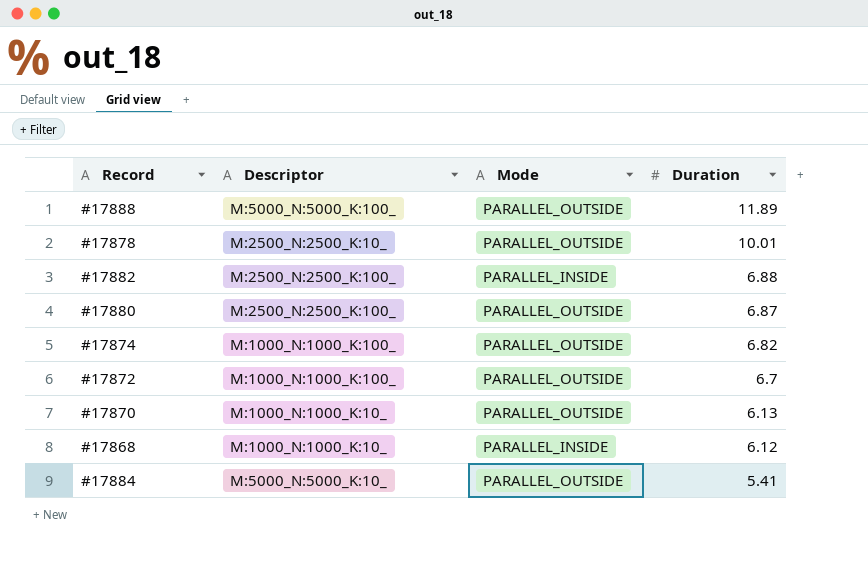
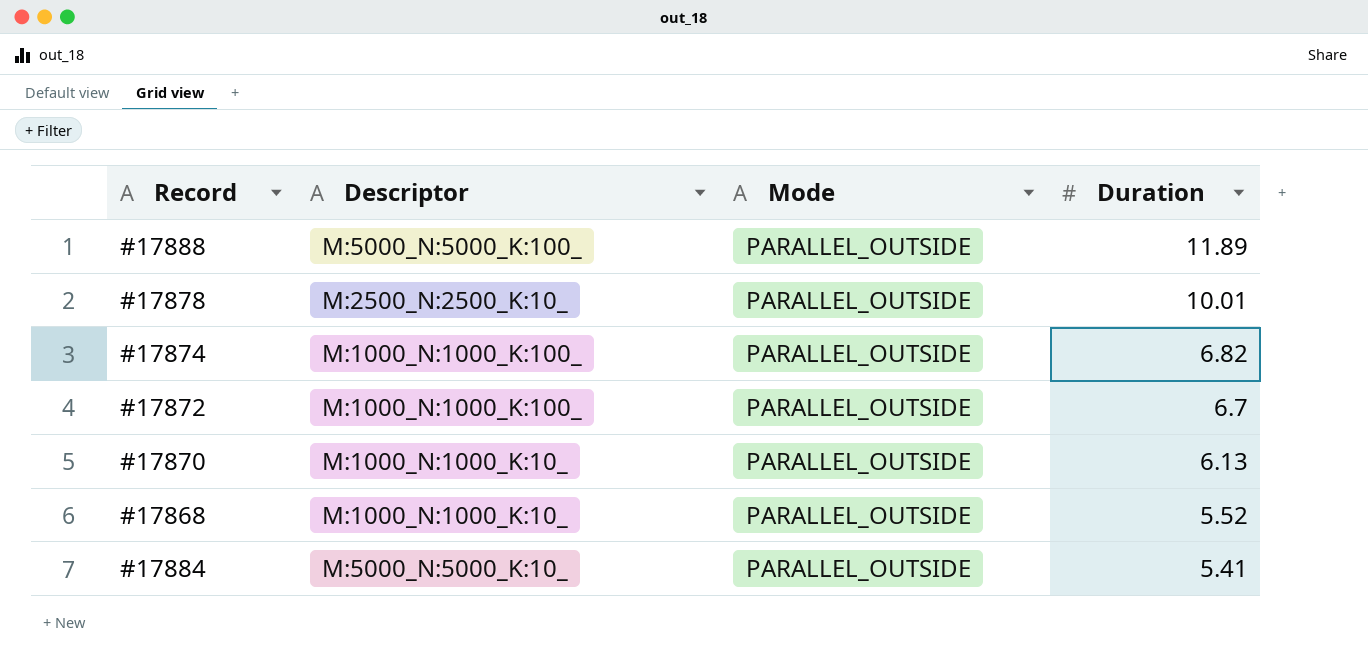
row #17882: M:2500_N:2500_K:100_ | PARALLEL_INSIDE | 6.88 -> none
row #17880: M:2500_N:2500_K:100_ | PARALLEL_OUTSIDE | 6.87 -> none
#17868 | Mode: PARALLEL_INSIDE -> PARALLEL_OUTSIDE
#17868 | Duration: 6.12 -> 5.52

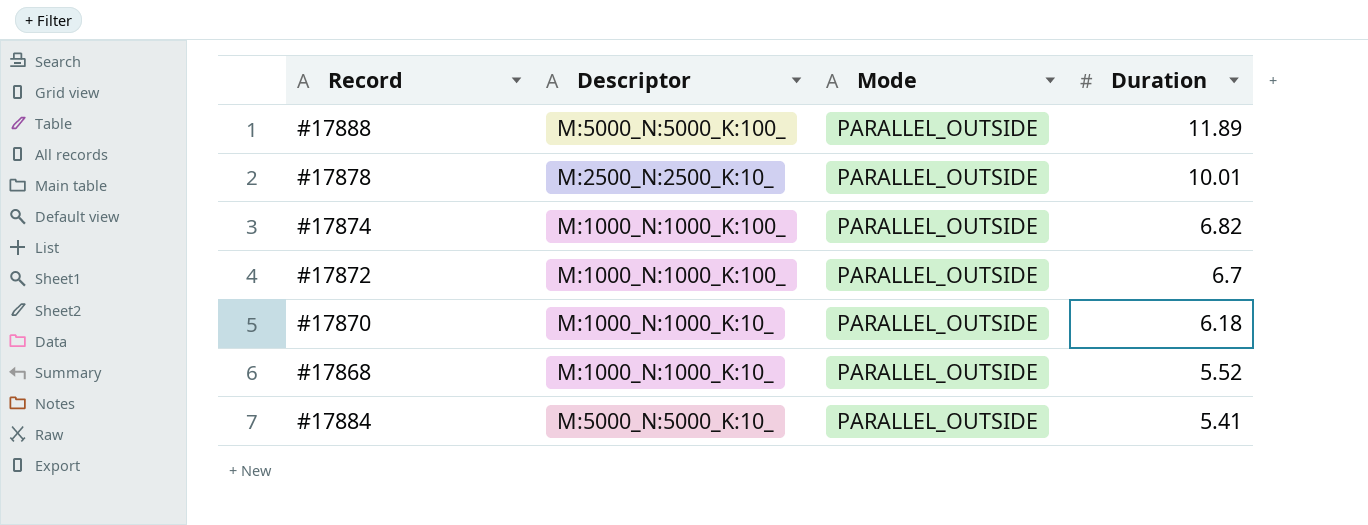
#17870 | Duration: 6.13 -> 6.18

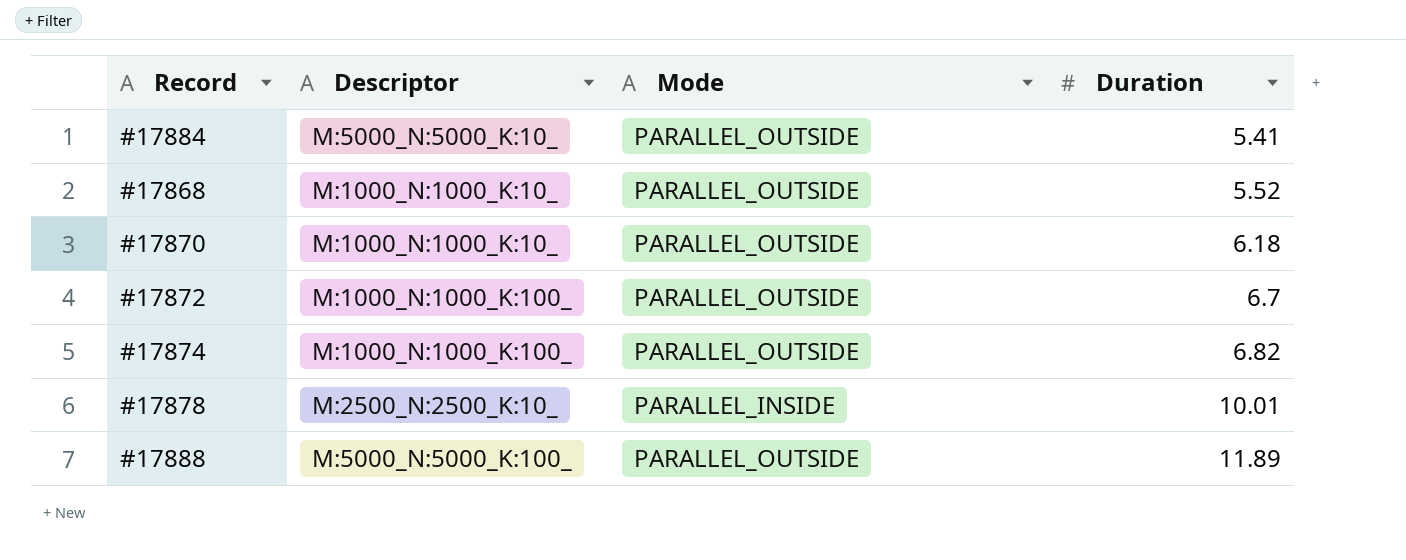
row order: Duration descending -> Duration ascending
#17878 | Mode: PARALLEL_OUTSIDE -> PARALLEL_INSIDE

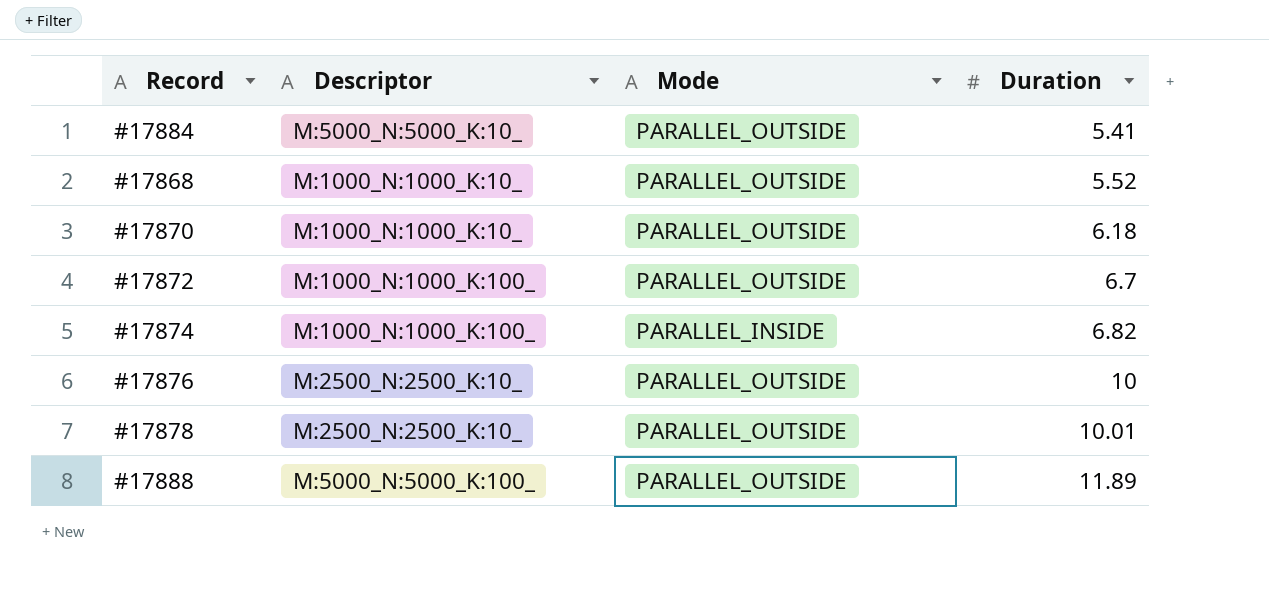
#17874 | Mode: PARALLEL_OUTSIDE -> PARALLEL_INSIDE
row #17876: none -> M:2500_N:2500_K:10_ | PARALLEL_OUTSIDE | 10
#17878 | Mode: PARALLEL_INSIDE -> PARALLEL_OUTSIDE

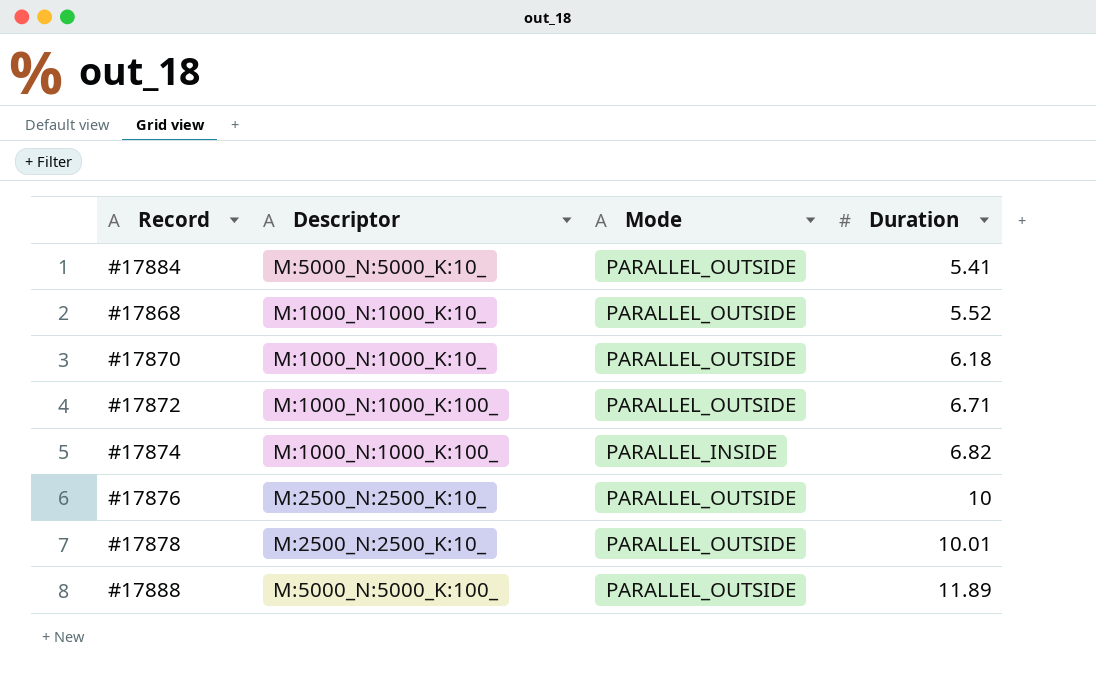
#17872 | Duration: 6.7 -> 6.71

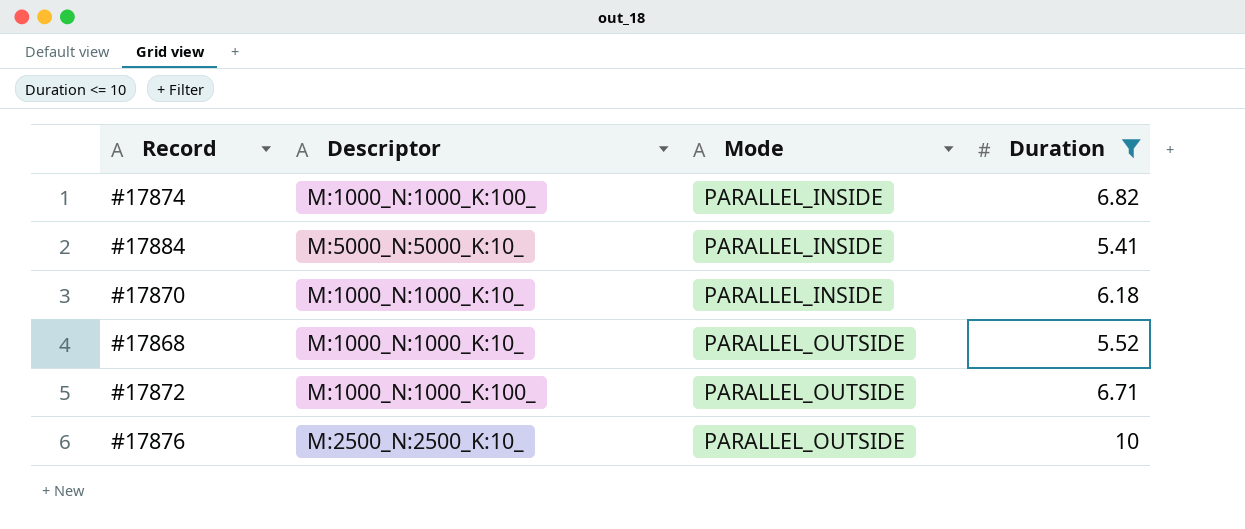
filter: none -> Duration <= 10
row order: Duration ascending -> Mode ascending
#17884 | Mode: PARALLEL_OUTSIDE -> PARALLEL_INSIDE
#17870 | Mode: PARALLEL_OUTSIDE -> PARALLEL_INSIDE

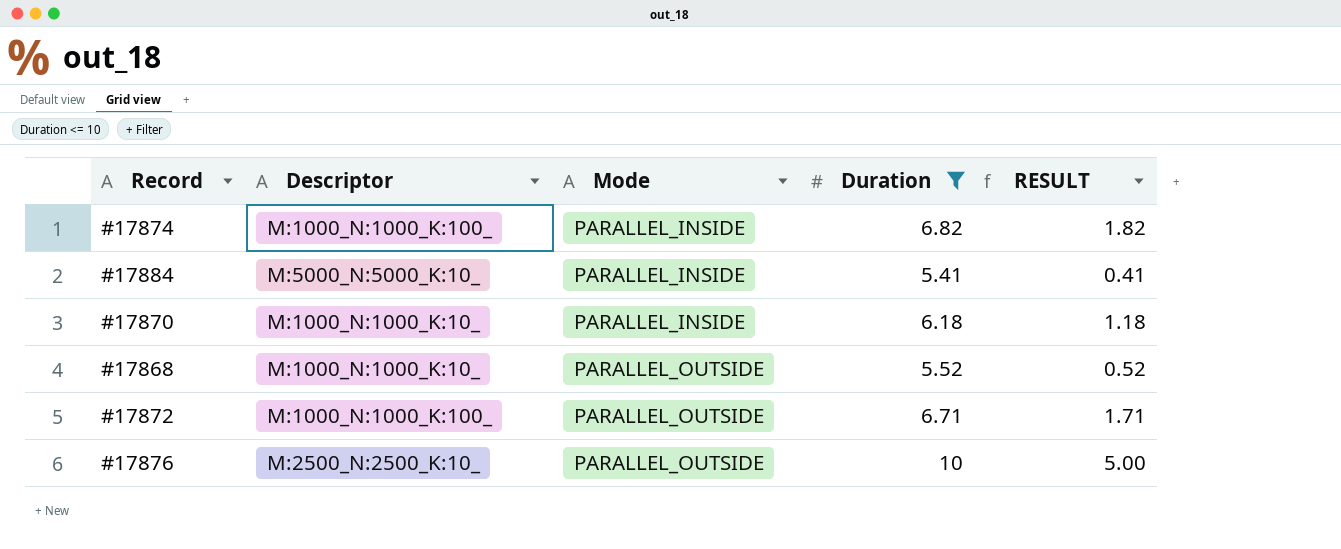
column RESULT | formula: none -> [Duration] - 5

